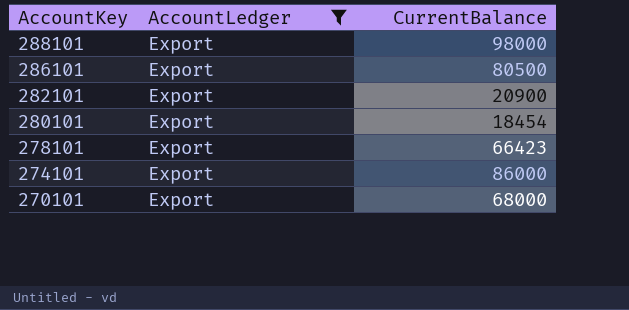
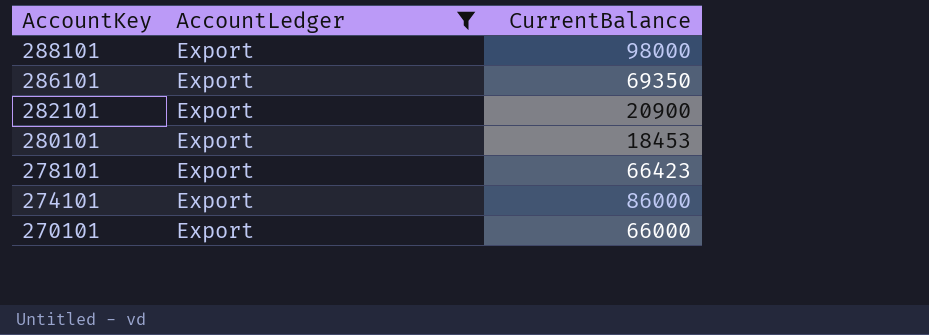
286101 | CurrentBalance: 80500 -> 69350
280101 | CurrentBalance: 18454 -> 18453
270101 | CurrentBalance: 68000 -> 66000

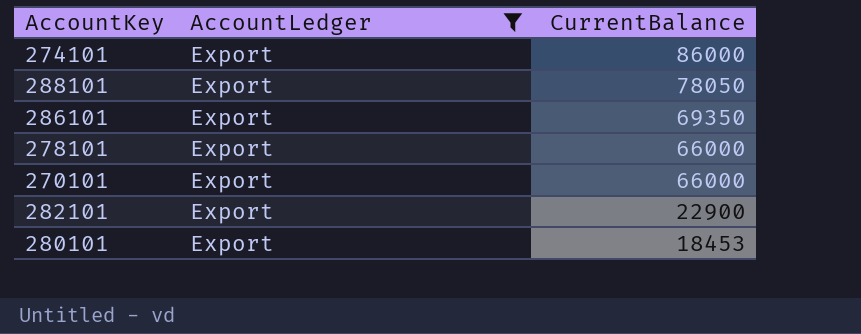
row order: AccountKey descending -> CurrentBalance descending
288101 | CurrentBalance: 98000 -> 78050
278101 | CurrentBalance: 66423 -> 66000
282101 | CurrentBalance: 20900 -> 22900

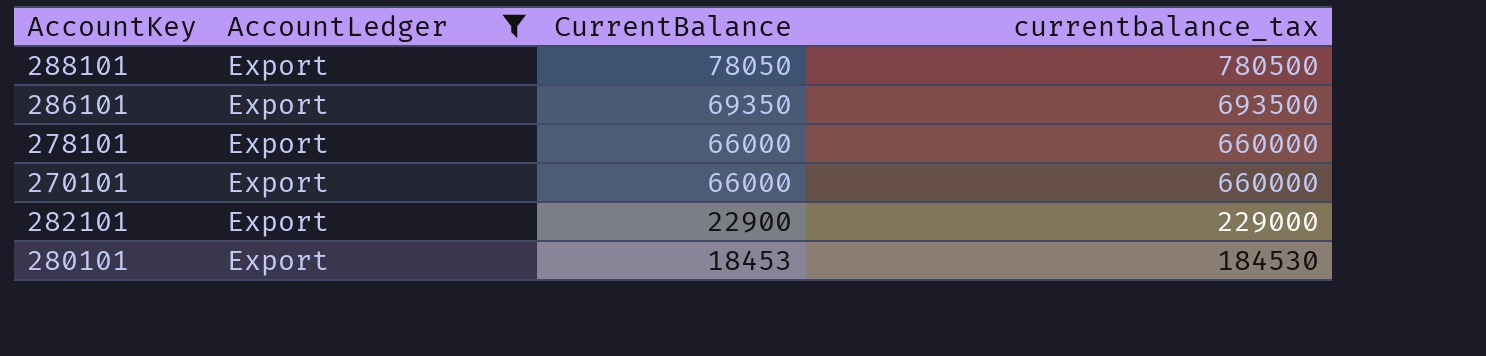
column currentbalance_tax | formula: none -> [CurrentBalance] * 10
row 274101: Export | 86000 -> none

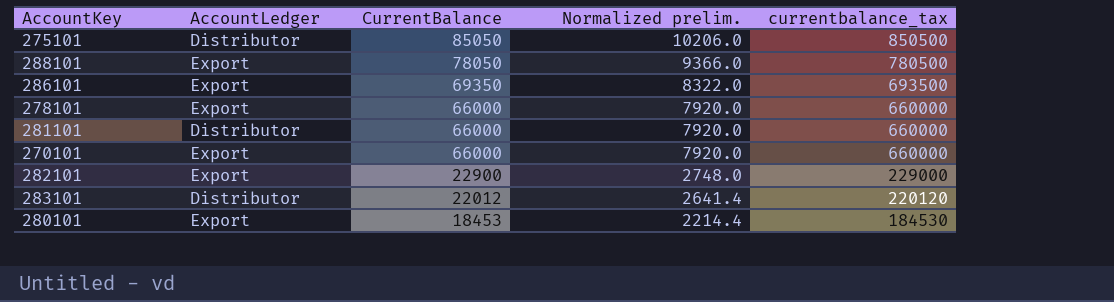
filter: AccountLedger = Export -> none
column Normalized prelim. | formula: none -> [CurrentBalance] * 0.12

